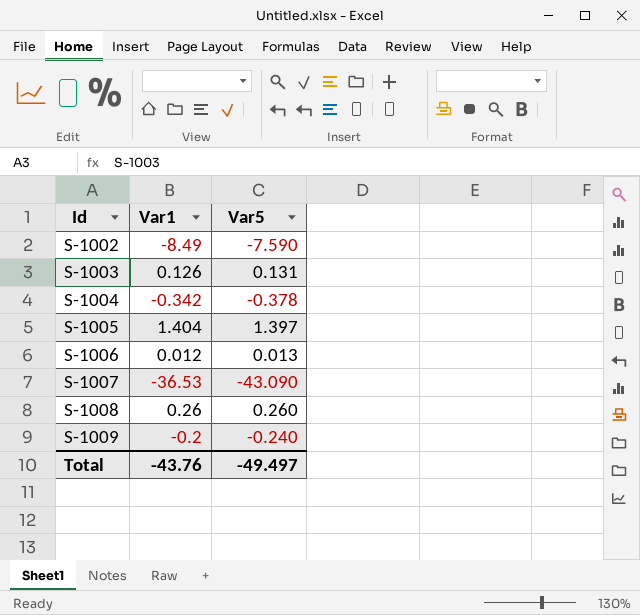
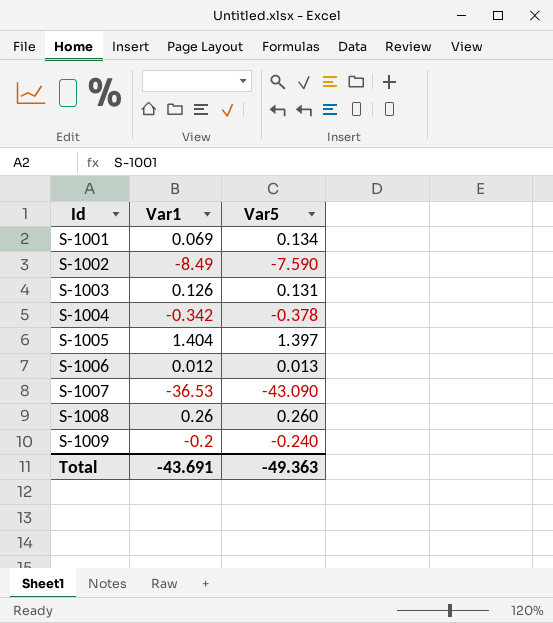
row S-1001: none -> 0.069 | 0.134
Total | Var1: -43.76 -> -43.691
Total | Var5: -49.497 -> -49.363

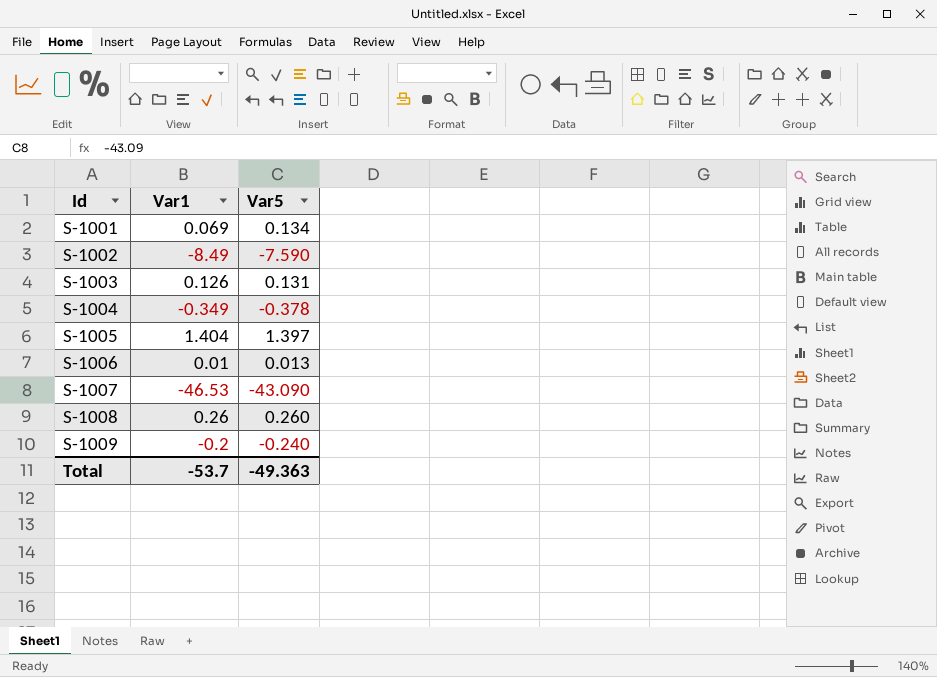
S-1004 | Var1: -0.342 -> -0.349
S-1006 | Var1: 0.012 -> 0.01
S-1007 | Var1: -36.53 -> -46.53
Total | Var1: -43.691 -> -53.7

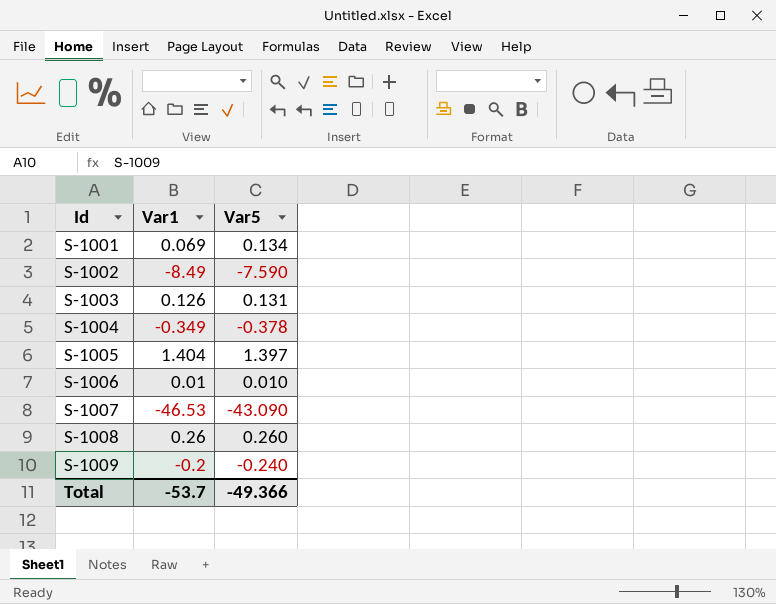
S-1006 | Var5: 0.013 -> 0.010
Total | Var5: -49.363 -> -49.366

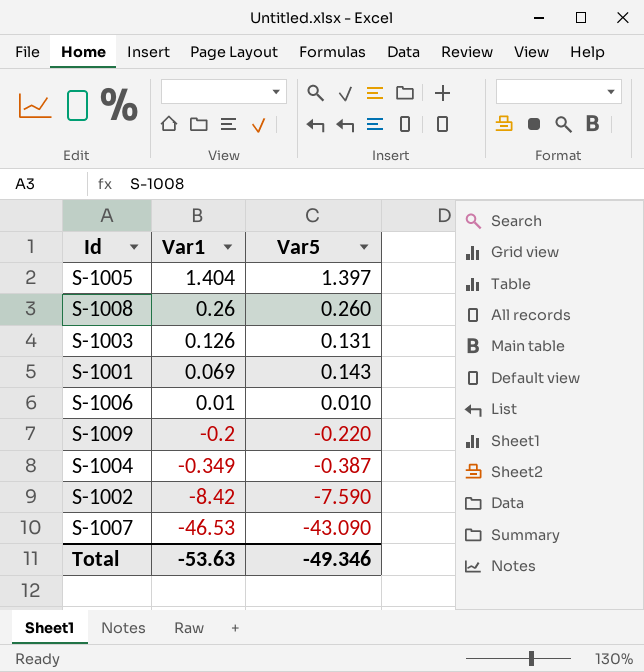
row order: Id ascending -> Var1 descending
S-1001 | Var5: 0.134 -> 0.143
S-1009 | Var5: -0.240 -> -0.220
S-1004 | Var5: -0.378 -> -0.387
S-1002 | Var1: -8.49 -> -8.42
Total | Var1: -53.7 -> -53.63
Total | Var5: -49.366 -> -49.346

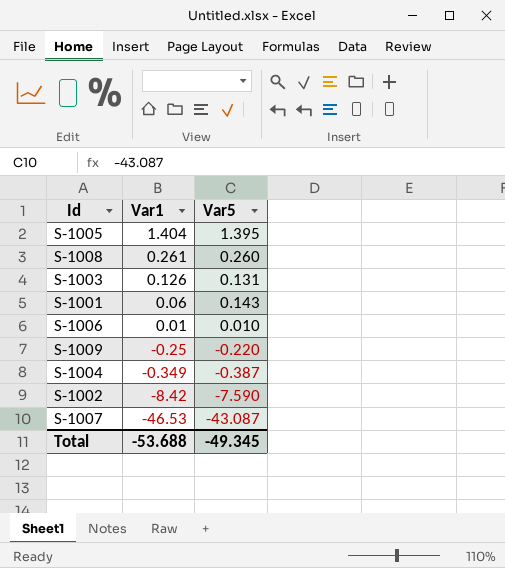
S-1005 | Var5: 1.397 -> 1.395
S-1008 | Var1: 0.26 -> 0.261
S-1001 | Var1: 0.069 -> 0.06
S-1009 | Var1: -0.2 -> -0.25
S-1007 | Var5: -43.090 -> -43.087
Total | Var1: -53.63 -> -53.688
Total | Var5: -49.346 -> -49.345

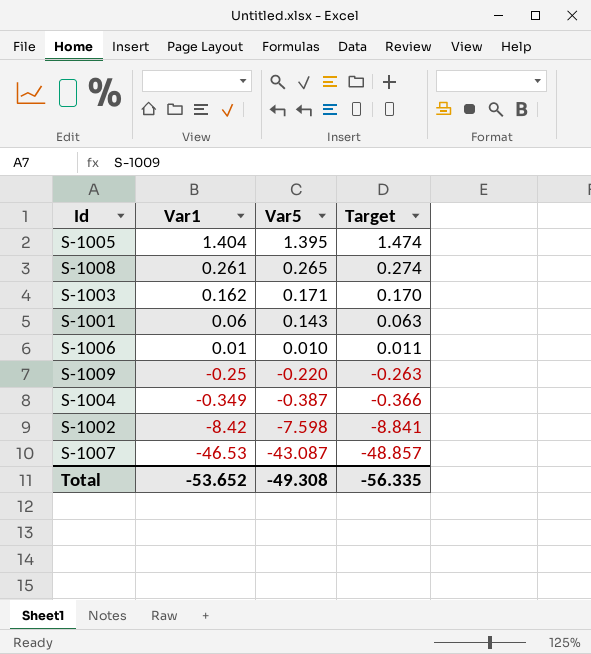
column Target | formula: none -> [Var1] * 1.05
S-1008 | Var5: 0.260 -> 0.265
S-1003 | Var1: 0.126 -> 0.162
S-1003 | Var5: 0.131 -> 0.171
S-1002 | Var5: -7.590 -> -7.598
Total | Var1: -53.688 -> -53.652
Total | Var5: -49.345 -> -49.308

